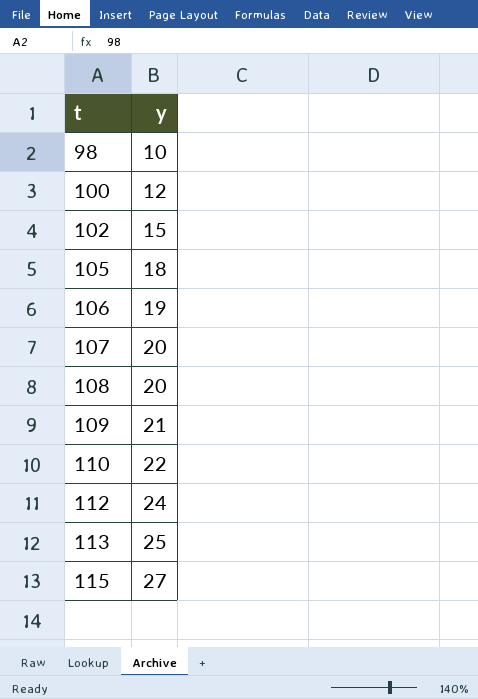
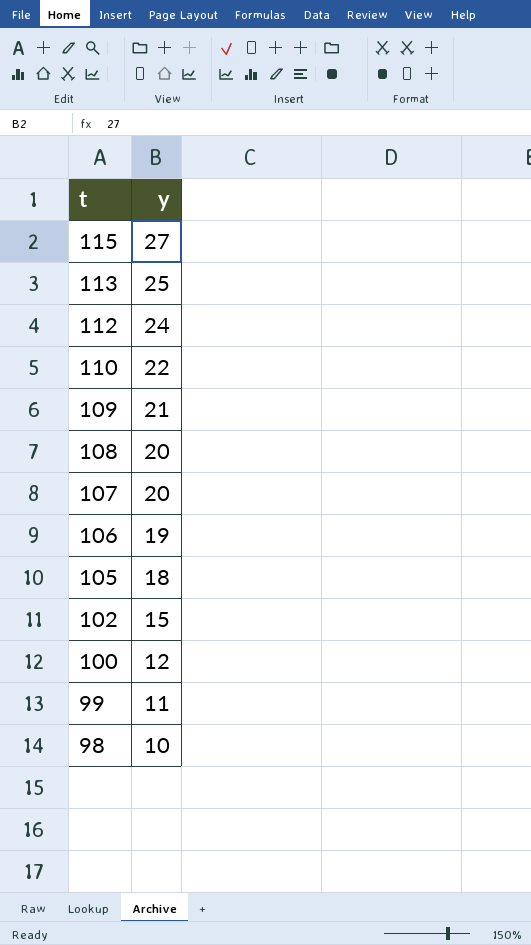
row order: t ascending -> t descending
row 99: none -> 11

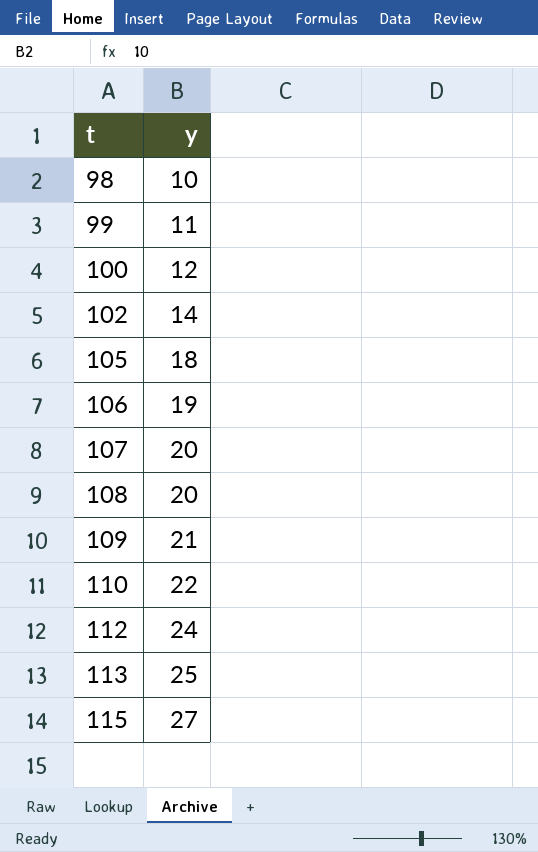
row order: t descending -> t ascending
102 | y: 15 -> 14

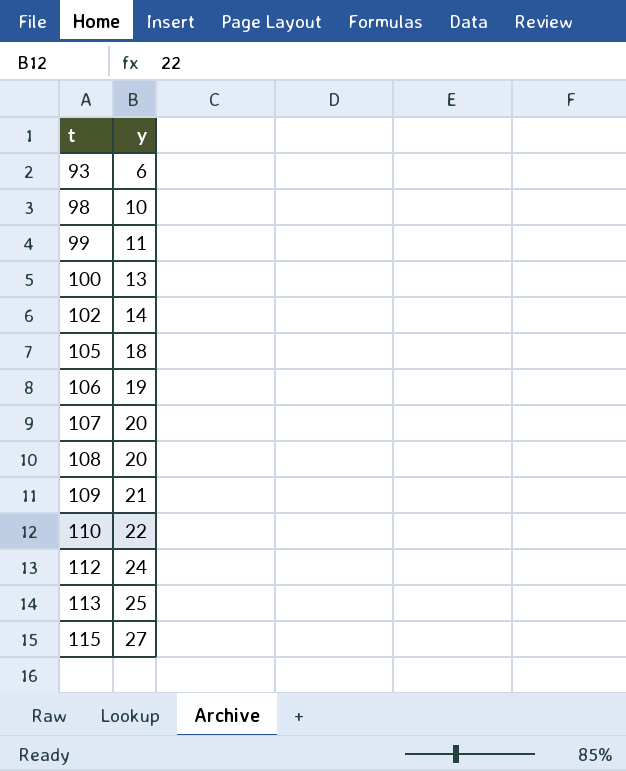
row 93: none -> 6
100 | y: 12 -> 13

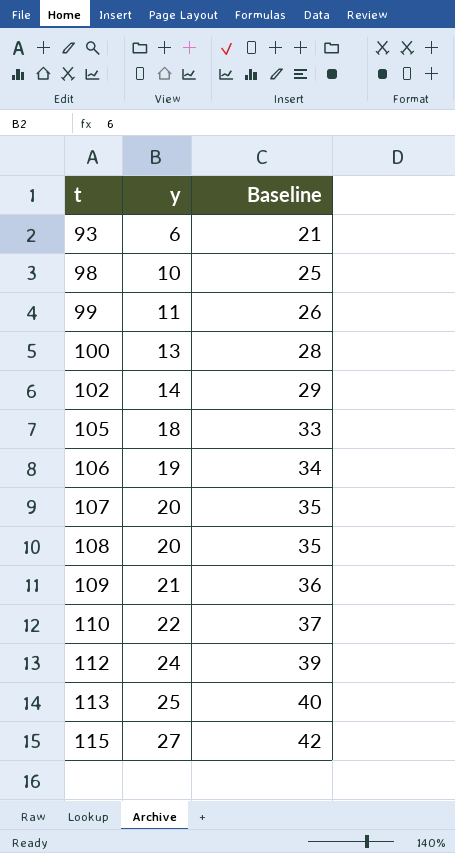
column Baseline | formula: none -> [y] + 15

